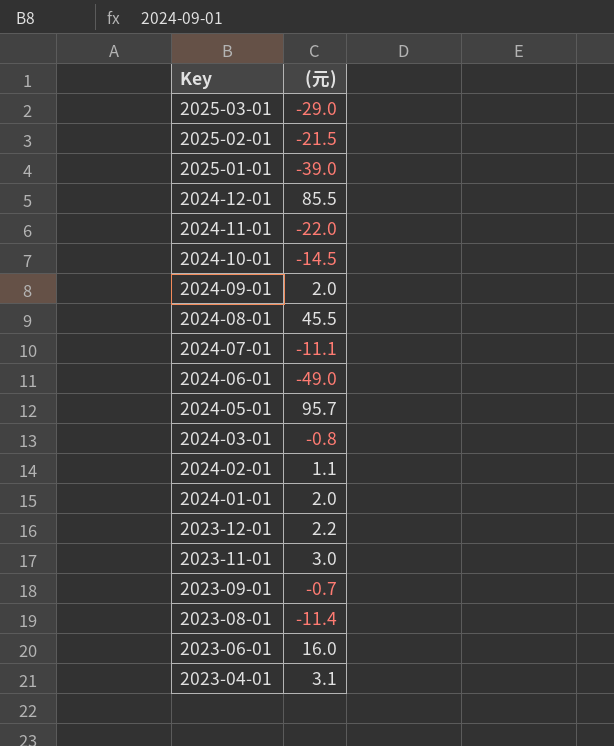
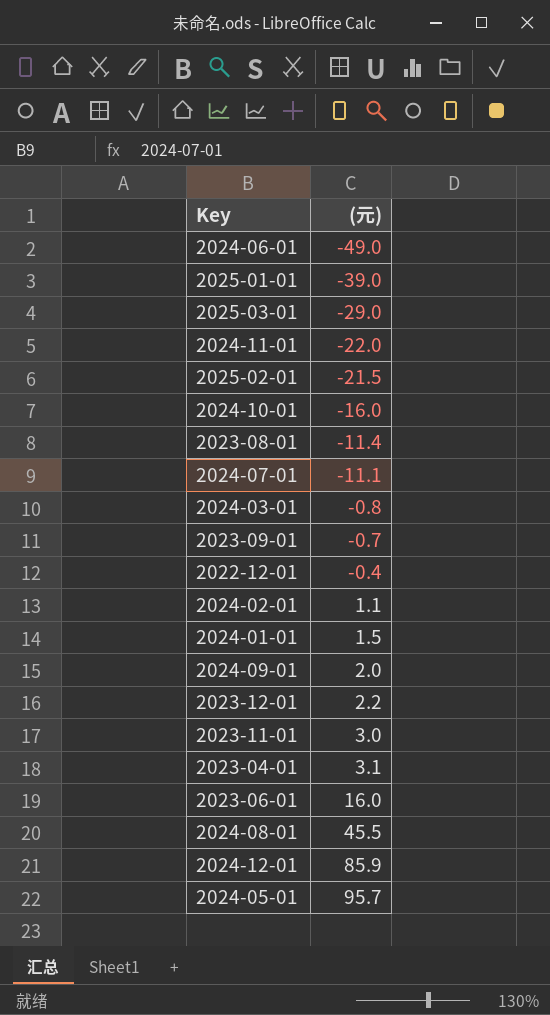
row order: Key descending -> (元) ascending
2024-10-01 | (元): -14.5 -> -16.0
row 2022-12-01: none -> -0.4
2024-01-01 | (元): 2.0 -> 1.5
2024-12-01 | (元): 85.5 -> 85.9

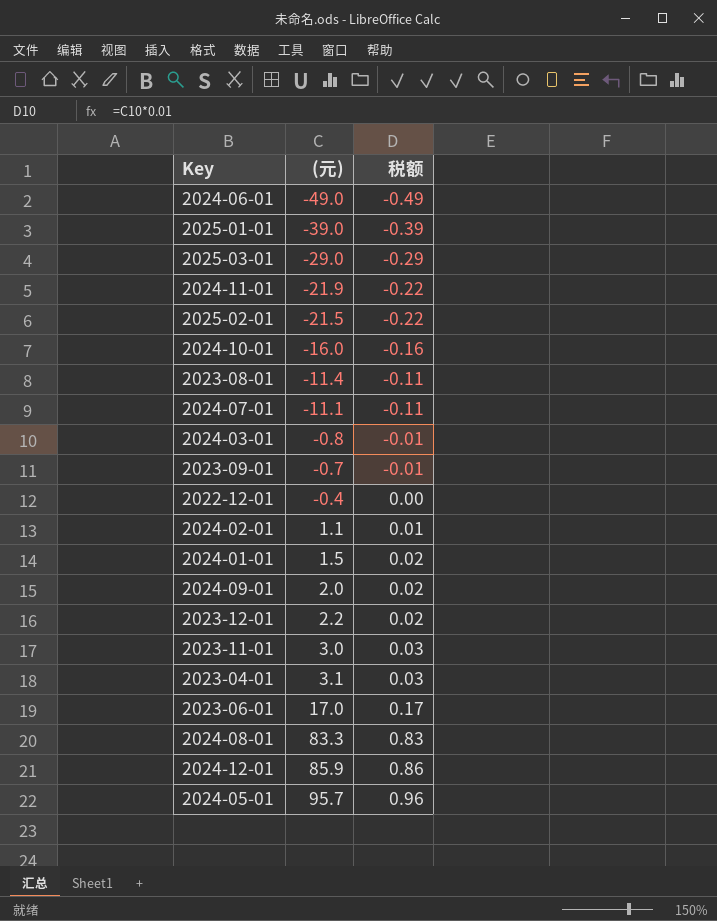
column 税额 | formula: none -> [(元)] * 0.01
2024-11-01 | (元): -22.0 -> -21.9
2023-06-01 | (元): 16.0 -> 17.0
2024-08-01 | (元): 45.5 -> 83.3

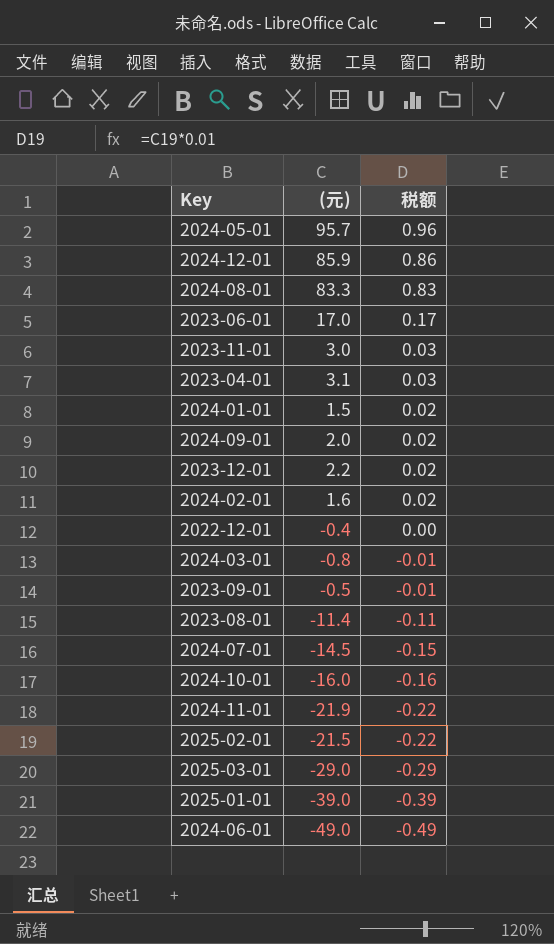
row order: (元) ascending -> 税额 descending
2024-02-01 | (元): 1.1 -> 1.6
2024-02-01 | 税额: 0.01 -> 0.02
2023-09-01 | (元): -0.7 -> -0.5
2024-07-01 | (元): -11.1 -> -14.5
2024-07-01 | 税额: -0.11 -> -0.15

